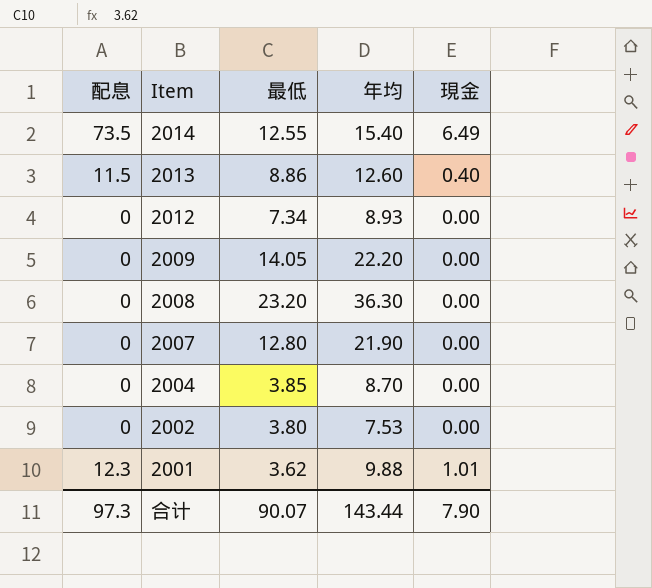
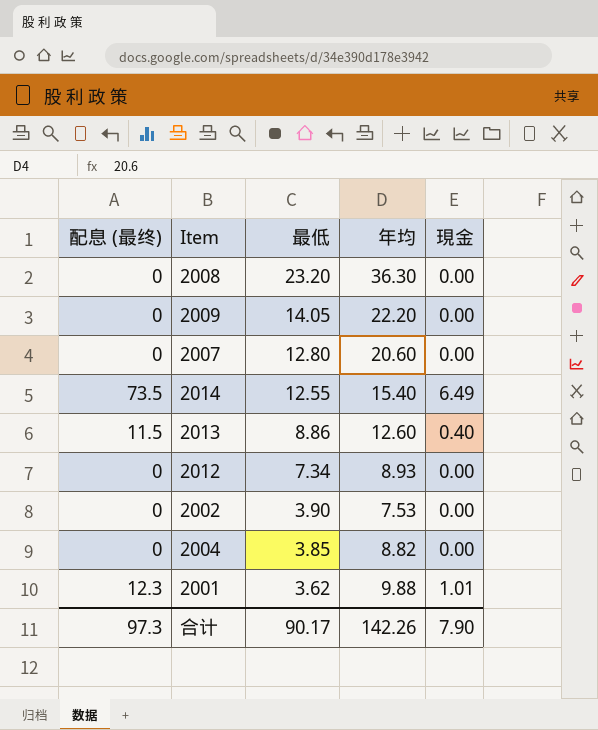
row order: Item descending -> 最低 descending
column name: 配息 -> 配息 (最终)
2007 | 年均: 21.90 -> 20.60
2002 | 最低: 3.80 -> 3.90
2004 | 年均: 8.70 -> 8.82
合计 | 最低: 90.07 -> 90.17
合计 | 年均: 143.44 -> 142.26

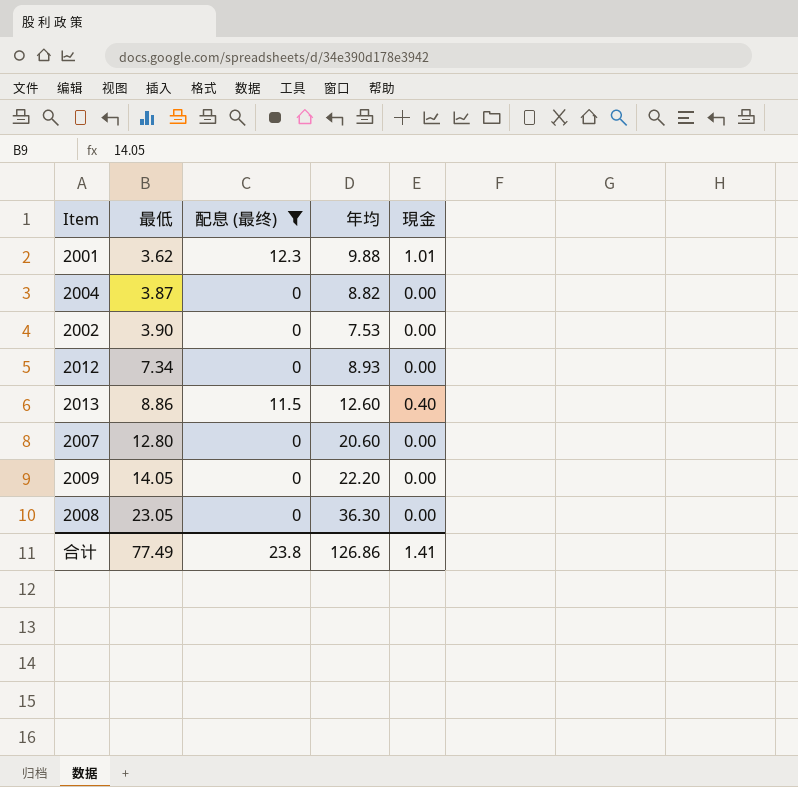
filter: none -> 配息 (最终) != 73.5
row order: 最低 descending -> 最低 ascending
column 配息 (最终) | position: 1 -> 3
2004 | 最低: 3.85 -> 3.87
2008 | 最低: 23.20 -> 23.05
合计 | 最低: 90.17 -> 77.49
合计 | 配息 (最终): 97.3 -> 23.8
合计 | 年均: 142.26 -> 126.86
合计 | 現金: 7.90 -> 1.41

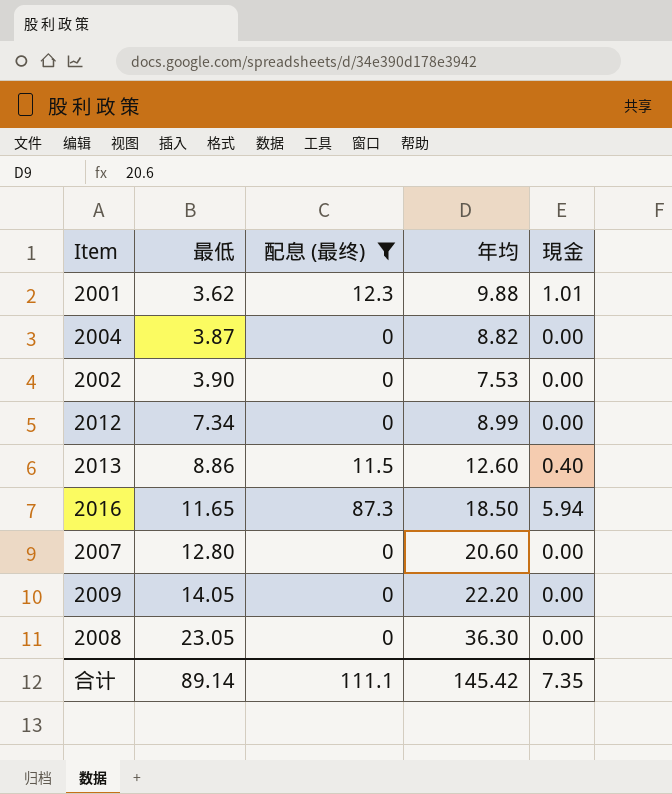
2012 | 年均: 8.93 -> 8.99
row 2016: none -> 11.65 | 87.3 | 18.50 | 5.94
合计 | 最低: 77.49 -> 89.14
合计 | 配息 (最终): 23.8 -> 111.1
合计 | 年均: 126.86 -> 145.42
合计 | 現金: 1.41 -> 7.35

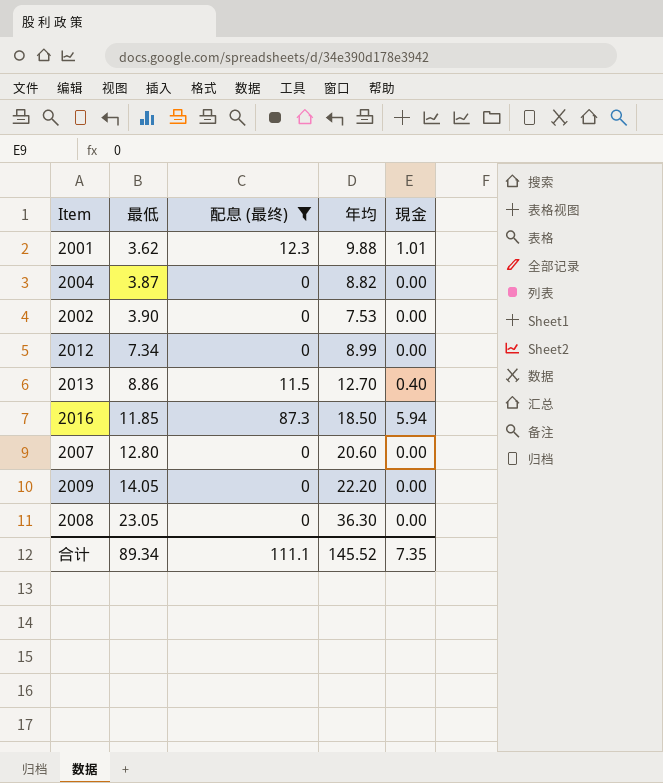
2013 | 年均: 12.60 -> 12.70
2016 | 最低: 11.65 -> 11.85
合计 | 最低: 89.14 -> 89.34
合计 | 年均: 145.42 -> 145.52

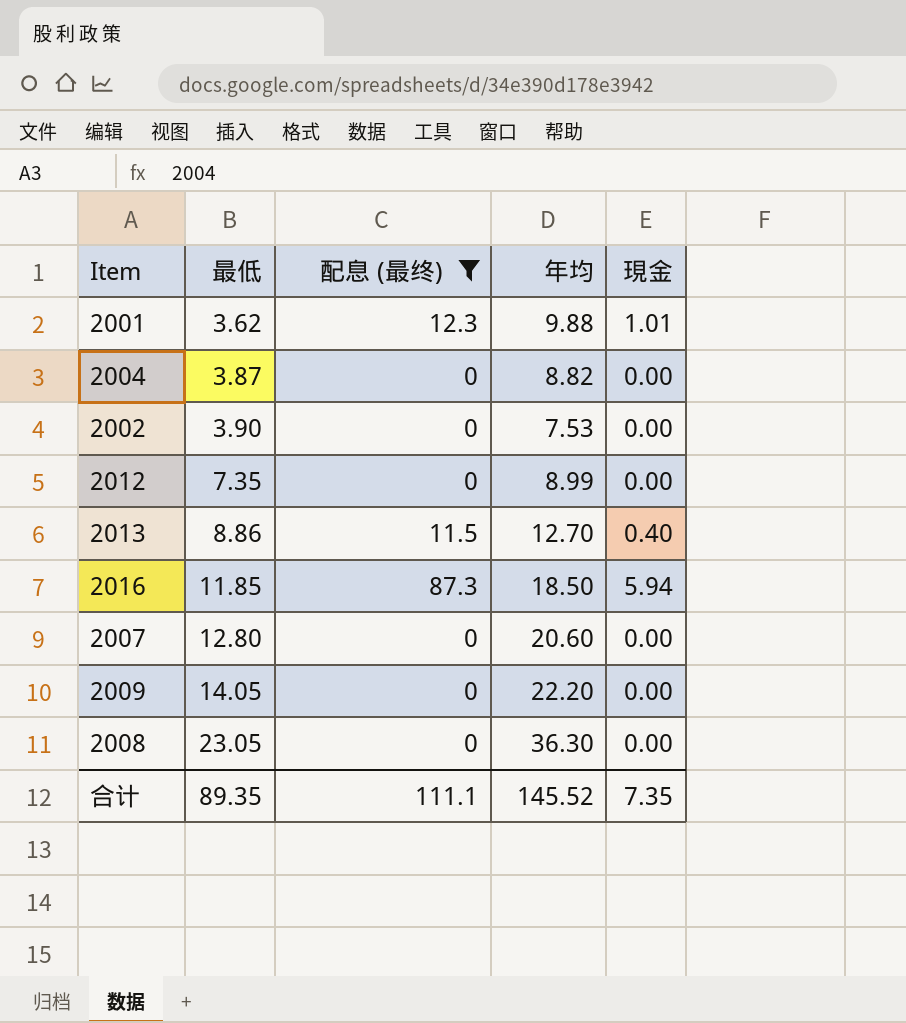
2012 | 最低: 7.34 -> 7.35
合计 | 最低: 89.34 -> 89.35

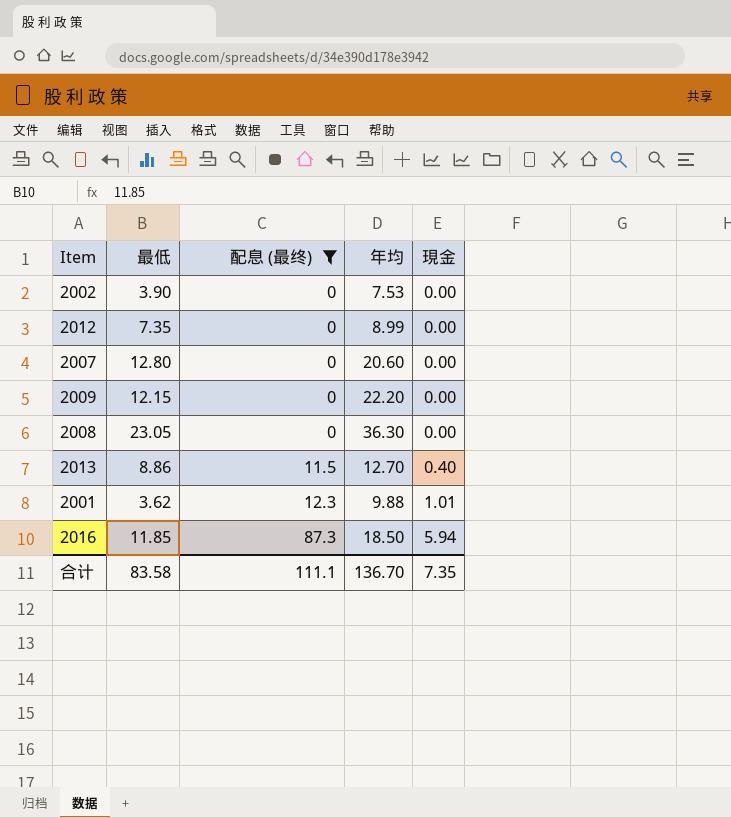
row order: 最低 ascending -> 配息 (最终) ascending
row 2004: 3.87 | 0 | 8.82 | 0.00 -> none
2009 | 最低: 14.05 -> 12.15
合计 | 最低: 89.35 -> 83.58
合计 | 年均: 145.52 -> 136.70

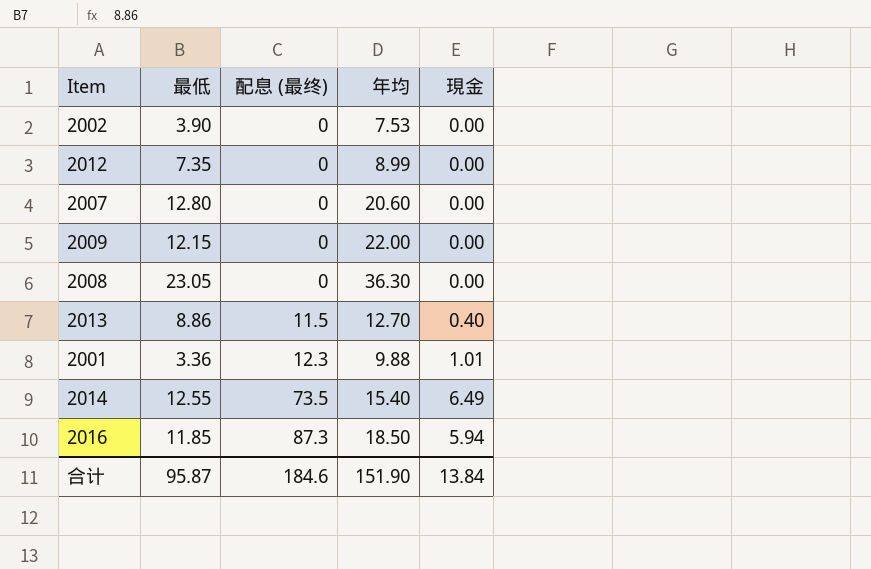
filter: 配息 (最终) != 73.5 -> none
2009 | 年均: 22.20 -> 22.00
2001 | 最低: 3.62 -> 3.36
合计 | 最低: 83.58 -> 95.87
合计 | 配息 (最终): 111.1 -> 184.6
合计 | 年均: 136.70 -> 151.90
合计 | 現金: 7.35 -> 13.84

